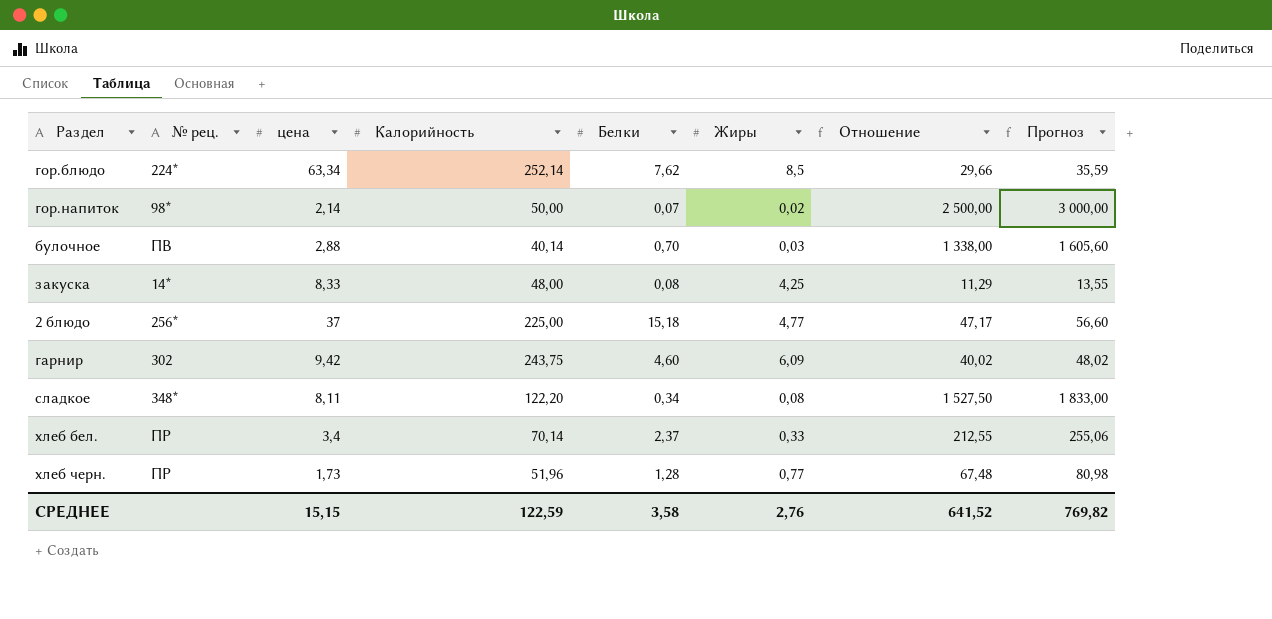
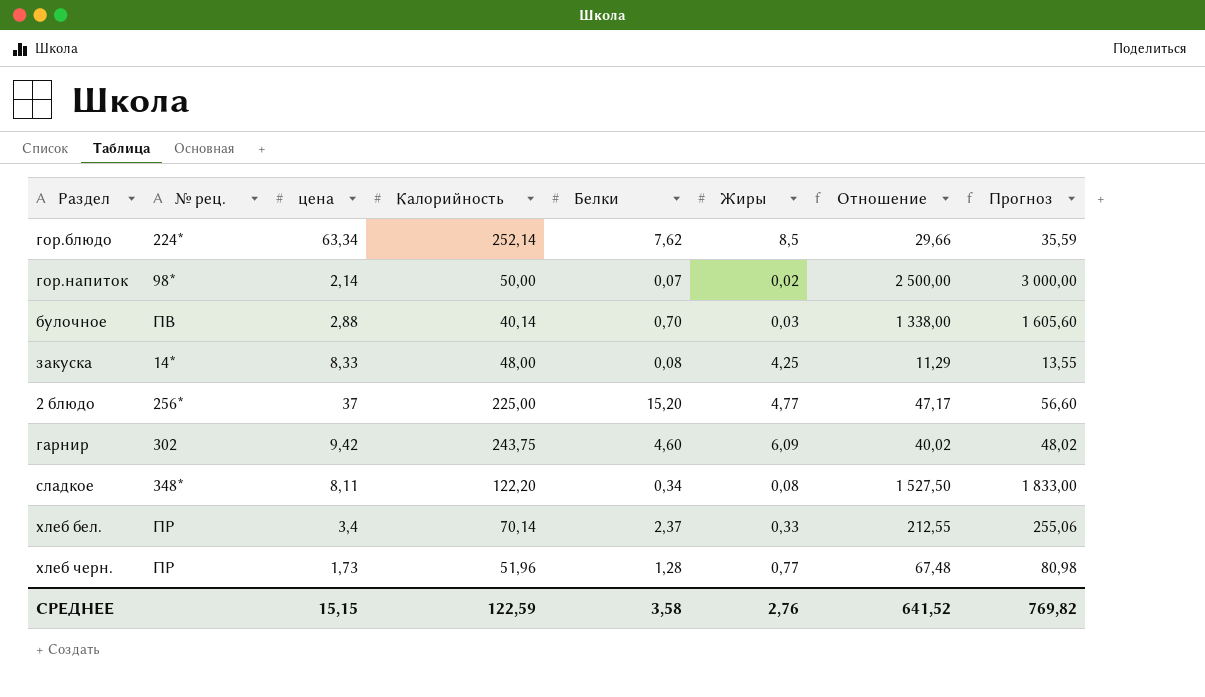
2 блюдо | Белки: 15,18 -> 15,20

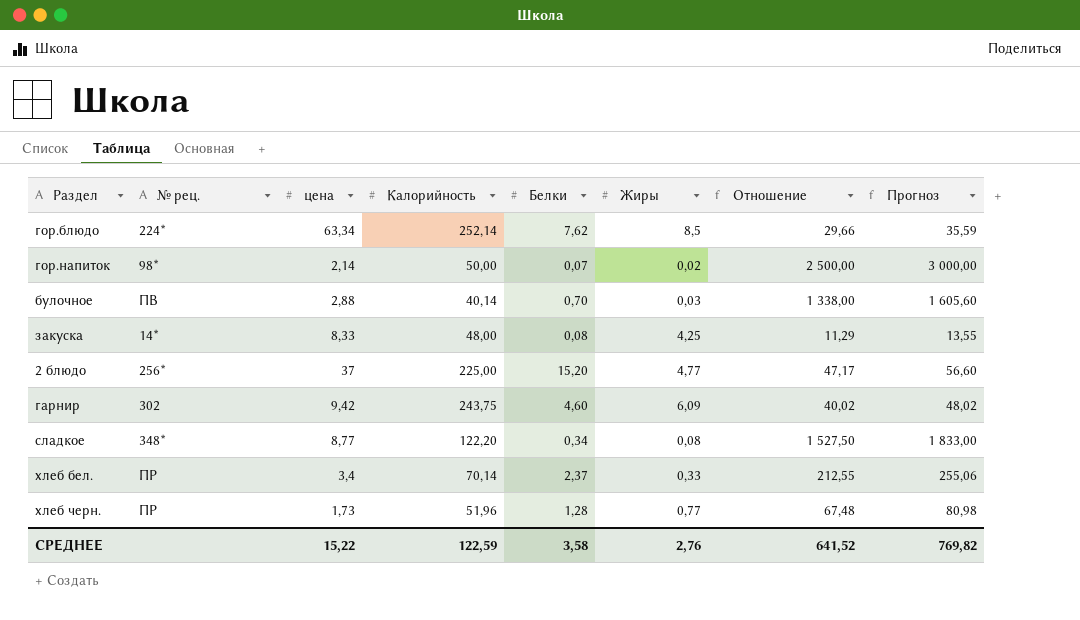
сладкое | цена: 8,11 -> 8,77
СРЕДНЕЕ | цена: 15,15 -> 15,22

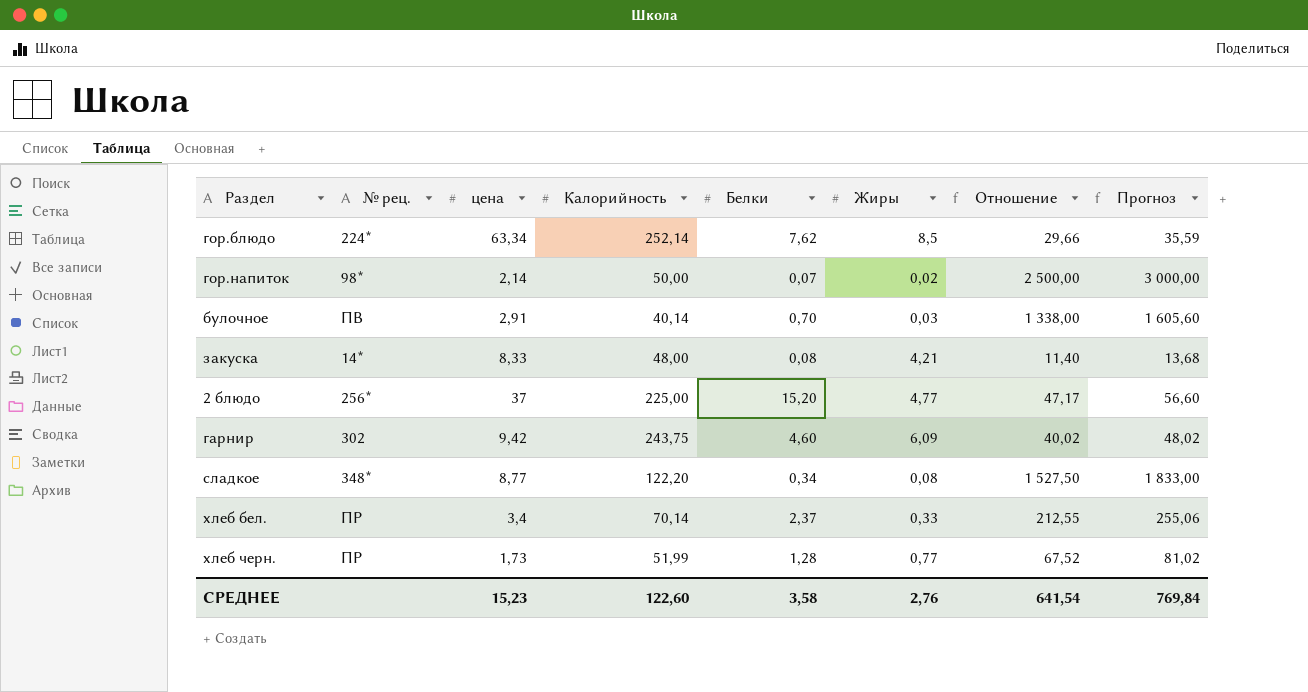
булочное | цена: 2,88 -> 2,91
закуска | Жиры: 4,25 -> 4,21
закуска | Отношение: 11,29 -> 11,40
закуска | Прогноз: 13,55 -> 13,68
хлеб черн. | Калорийность: 51,96 -> 51,99
хлеб черн. | Отношение: 67,48 -> 67,52
хлеб черн. | Прогноз: 80,98 -> 81,02
СРЕДНЕЕ | цена: 15,22 -> 15,23
СРЕДНЕЕ | Калорийность: 122,59 -> 122,60
СРЕДНЕЕ | Отношение: 641,52 -> 641,54
СРЕДНЕЕ | Прогноз: 769,82 -> 769,84

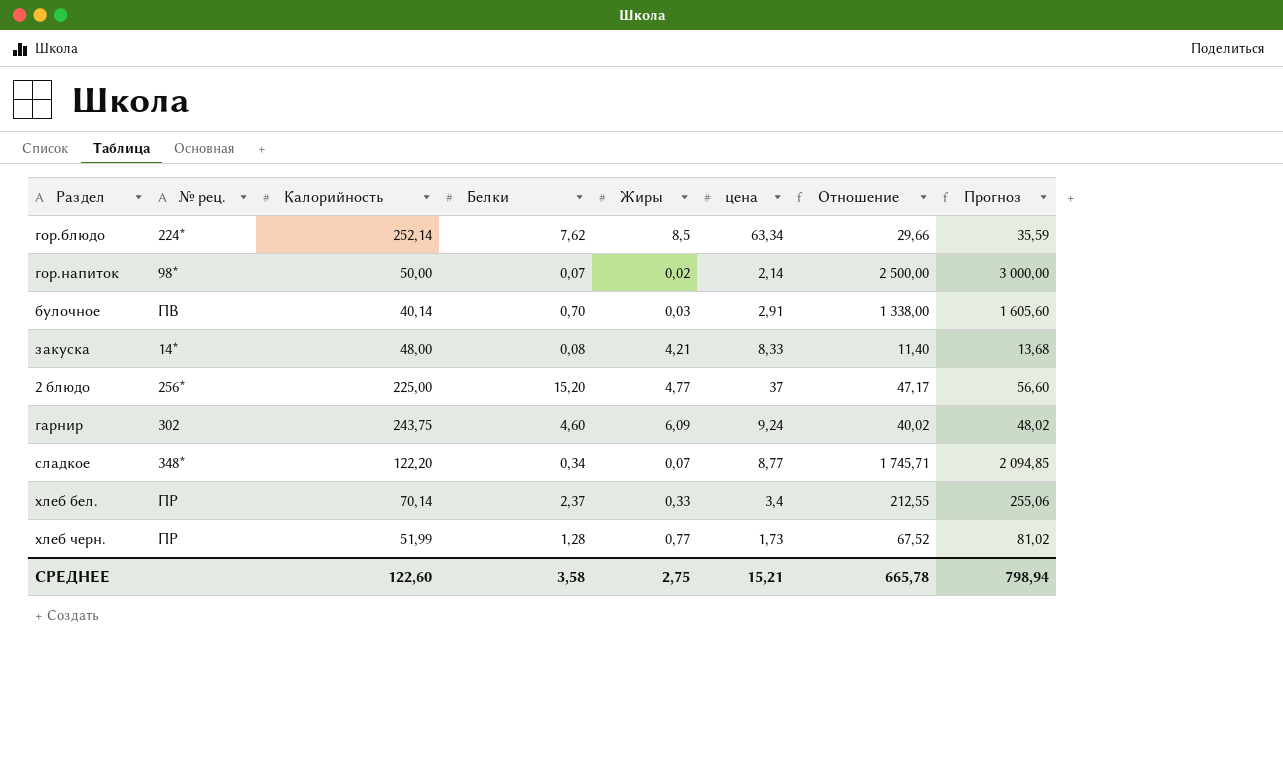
column цена | position: 3 -> 6
гарнир | цена: 9,42 -> 9,24
сладкое | Жиры: 0,08 -> 0,07
сладкое | Отношение: 1 527,50 -> 1 745,71
сладкое | Прогноз: 1 833,00 -> 2 094,85
СРЕДНЕЕ | Жиры: 2,76 -> 2,75
СРЕДНЕЕ | цена: 15,23 -> 15,21
СРЕДНЕЕ | Отношение: 641,54 -> 665,78
СРЕДНЕЕ | Прогноз: 769,84 -> 798,94

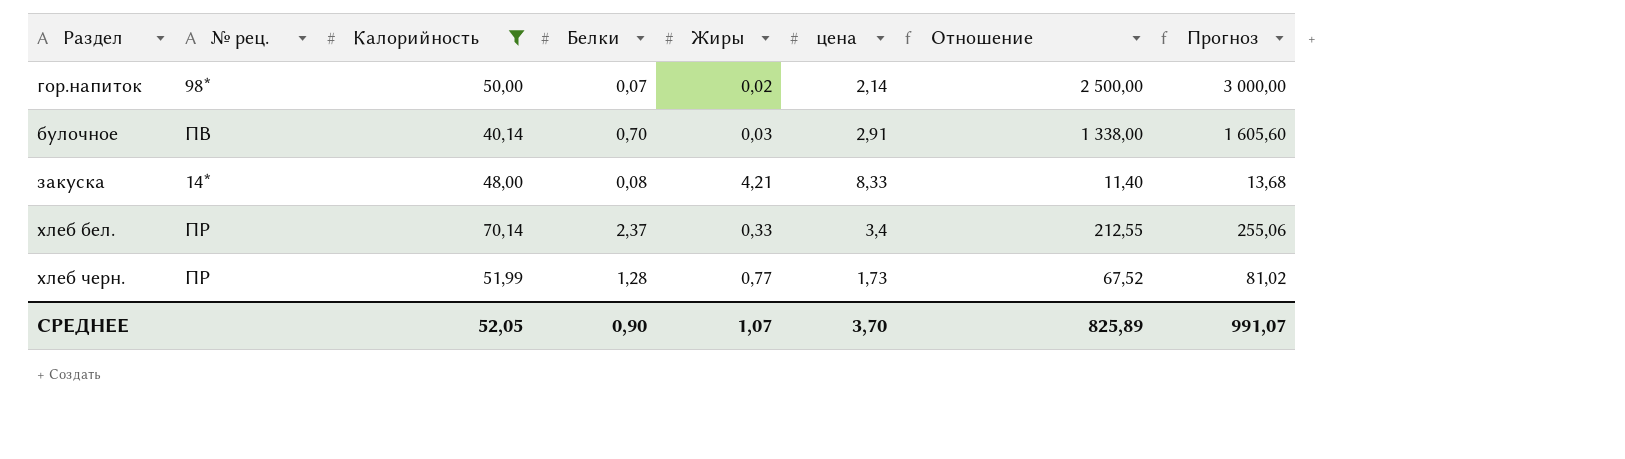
filter: none -> Калорийность <= 70,14
СРЕДНЕЕ | Калорийность: 122,60 -> 52,05
СРЕДНЕЕ | Белки: 3,58 -> 0,90
СРЕДНЕЕ | Жиры: 2,75 -> 1,07
СРЕДНЕЕ | цена: 15,21 -> 3,70
СРЕДНЕЕ | Отношение: 665,78 -> 825,89
СРЕДНЕЕ | Прогноз: 798,94 -> 991,07

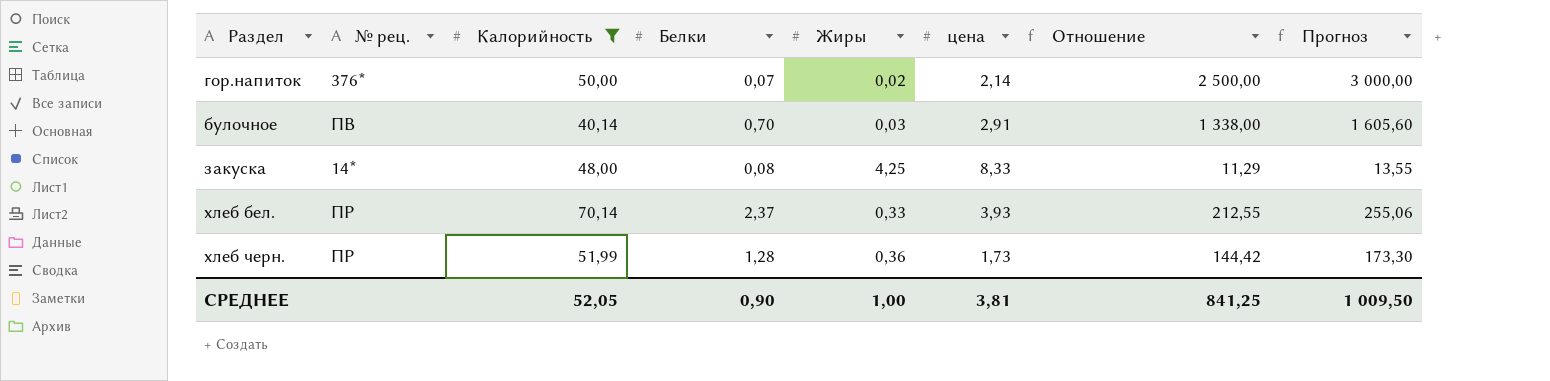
гор.напиток | № рец.: 98* -> 376*
закуска | Жиры: 4,21 -> 4,25
закуска | Отношение: 11,40 -> 11,29
закуска | Прогноз: 13,68 -> 13,55
хлеб бел. | цена: 3,4 -> 3,93
хлеб черн. | Жиры: 0,77 -> 0,36
хлеб черн. | Отношение: 67,52 -> 144,42
хлеб черн. | Прогноз: 81,02 -> 173,30
СРЕДНЕЕ | Жиры: 1,07 -> 1,00
СРЕДНЕЕ | цена: 3,70 -> 3,81
СРЕДНЕЕ | Отношение: 825,89 -> 841,25
СРЕДНЕЕ | Прогноз: 991,07 -> 1 009,50

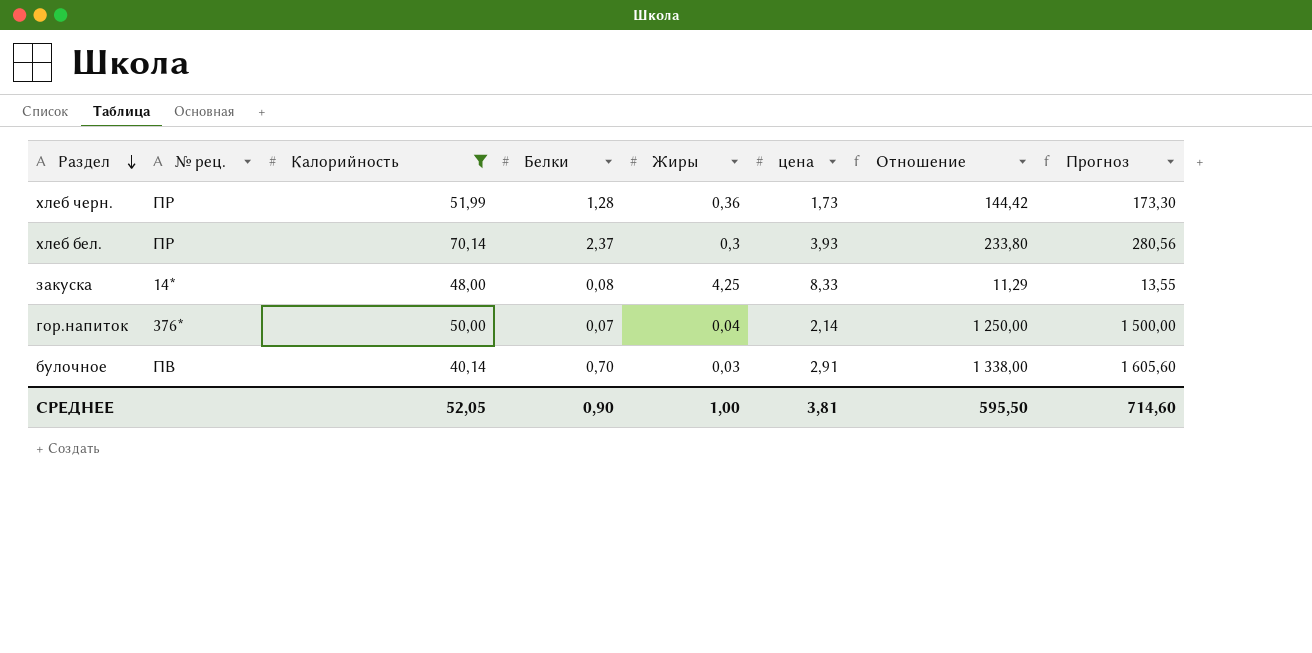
row order: none -> Раздел descending
хлеб бел. | Жиры: 0,33 -> 0,3
хлеб бел. | Отношение: 212,55 -> 233,80
хлеб бел. | Прогноз: 255,06 -> 280,56
гор.напиток | Жиры: 0,02 -> 0,04
гор.напиток | Отношение: 2 500,00 -> 1 250,00
гор.напиток | Прогноз: 3 000,00 -> 1 500,00
СРЕДНЕЕ | Отношение: 841,25 -> 595,50
СРЕДНЕЕ | Прогноз: 1 009,50 -> 714,60

